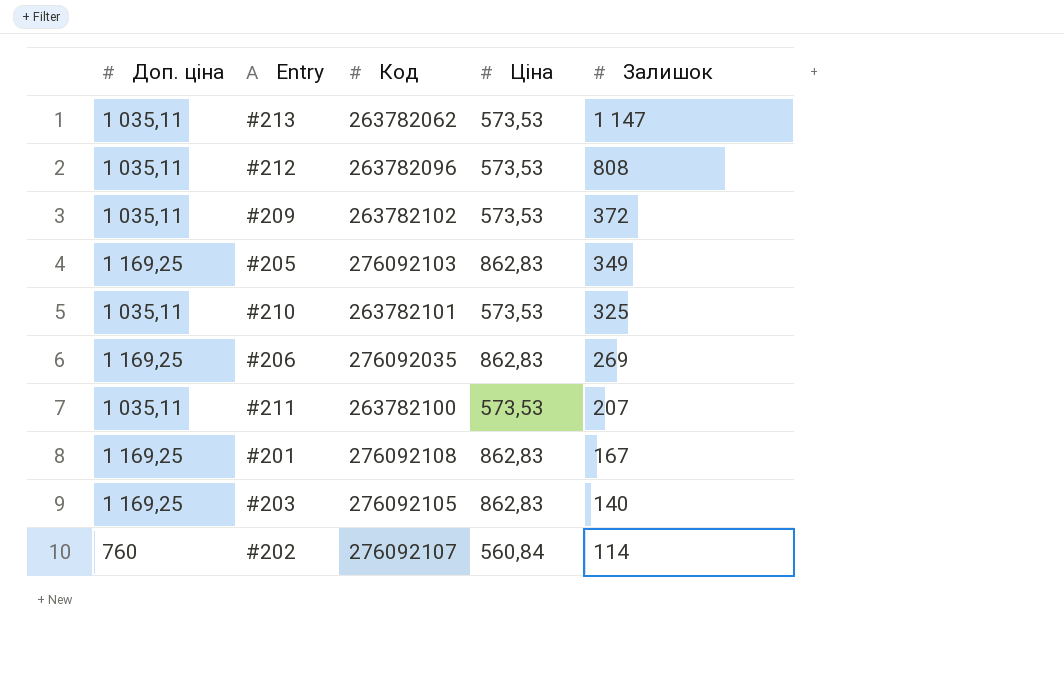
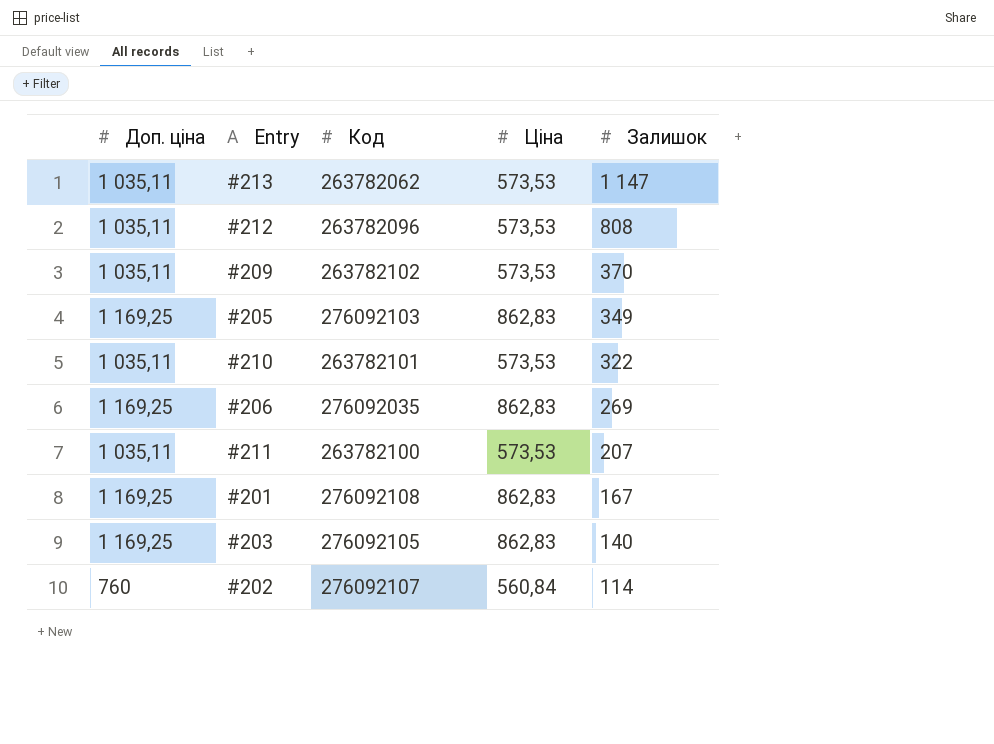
#209 | Залишок: 372 -> 370
#210 | Залишок: 325 -> 322

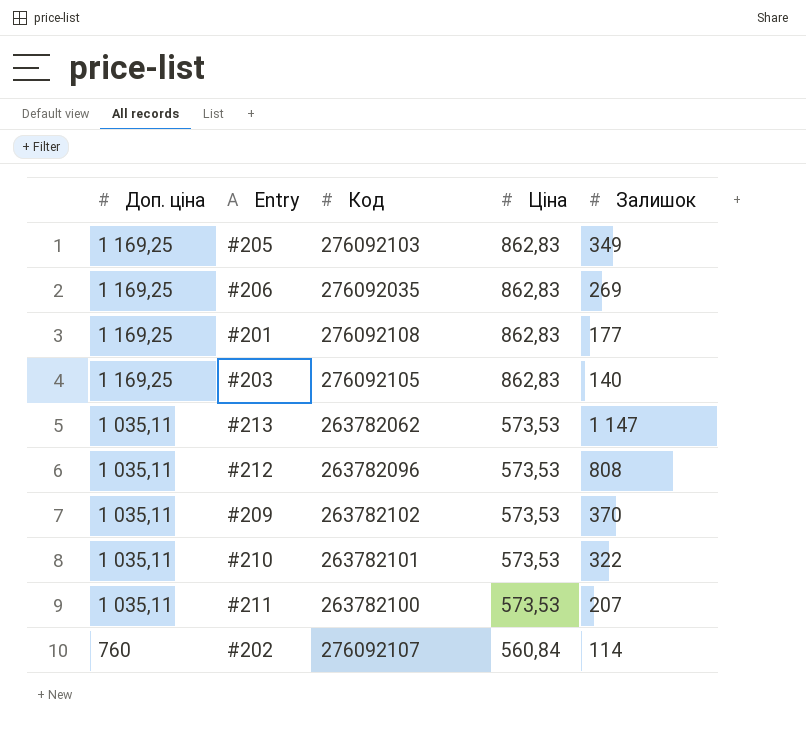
row order: Залишок descending -> Доп. ціна descending
#201 | Залишок: 167 -> 177

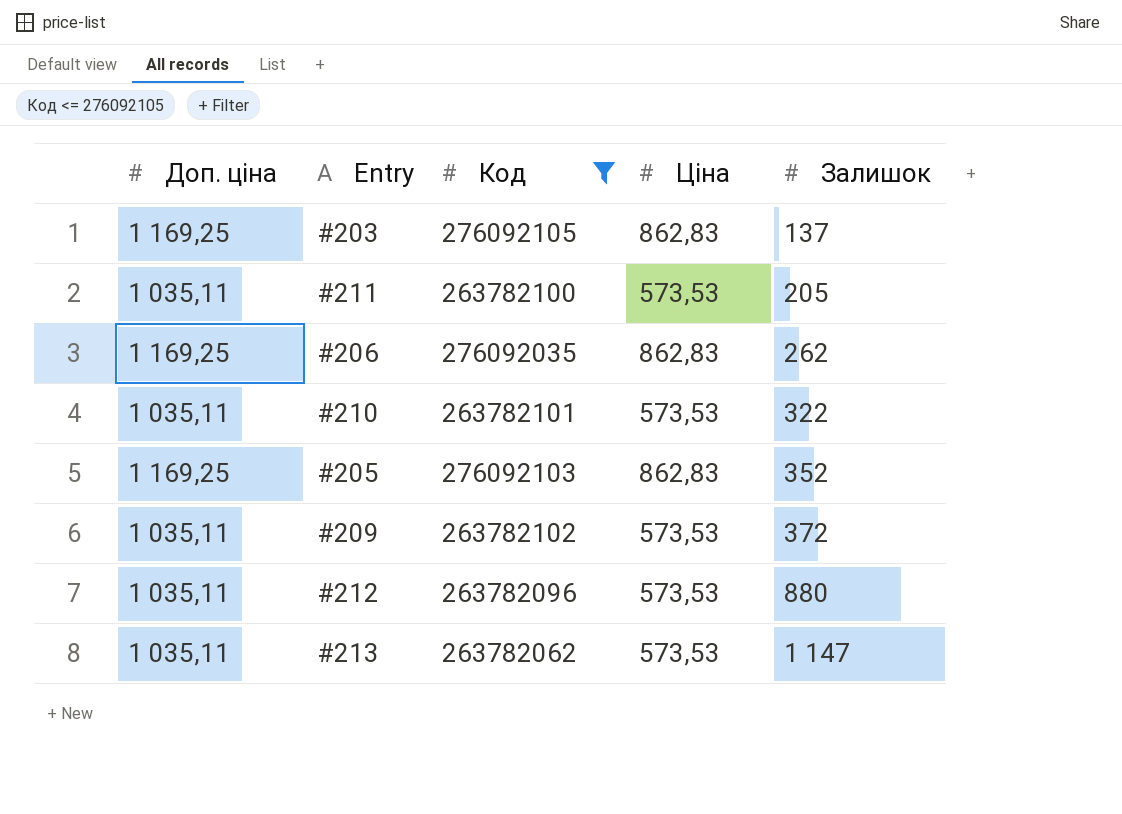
filter: none -> Код <= 276092105
row order: Доп. ціна descending -> Залишок ascending
#203 | Залишок: 140 -> 137
#211 | Залишок: 207 -> 205
#206 | Залишок: 269 -> 262
#205 | Залишок: 349 -> 352
#209 | Залишок: 370 -> 372
#212 | Залишок: 808 -> 880

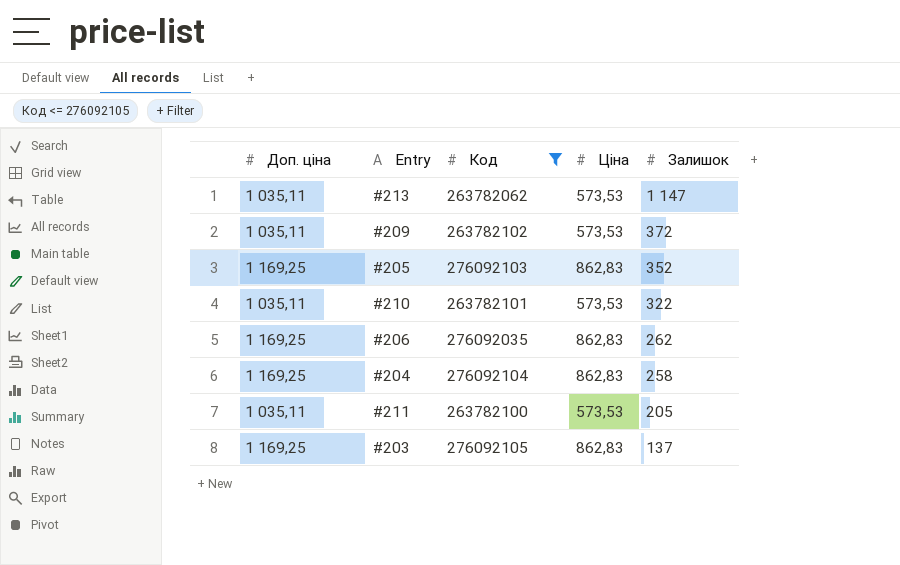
row order: Залишок ascending -> Залишок descending
row #212: 1 035,11 | 263782096 | 573,53 | 880 -> none
row #204: none -> 1 169,25 | 276092104 | 862,83 | 258

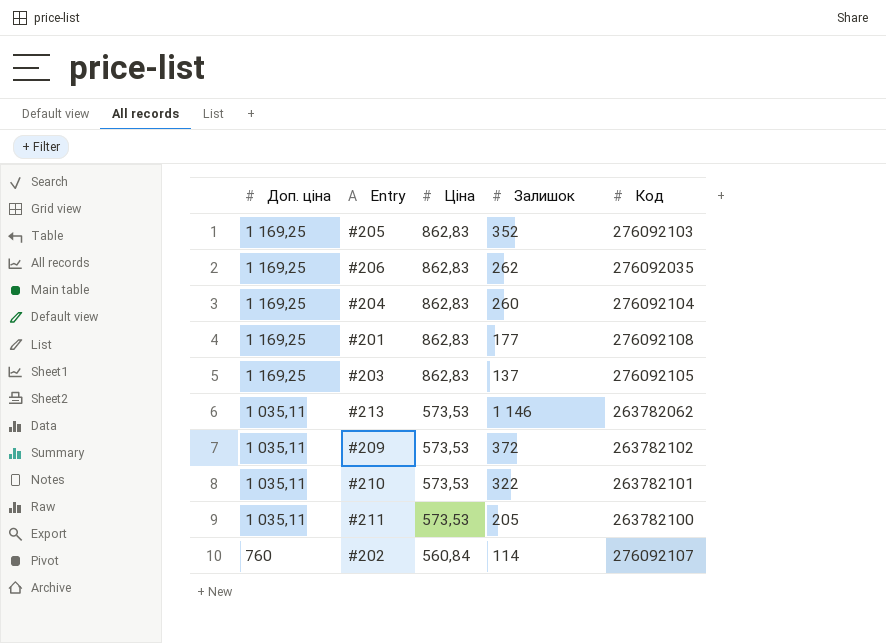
filter: Код <= 276092105 -> none
row order: Залишок descending -> Доп. ціна descending
column Код | position: 3 -> 5
#204 | Залишок: 258 -> 260
#213 | Залишок: 1 147 -> 1 146

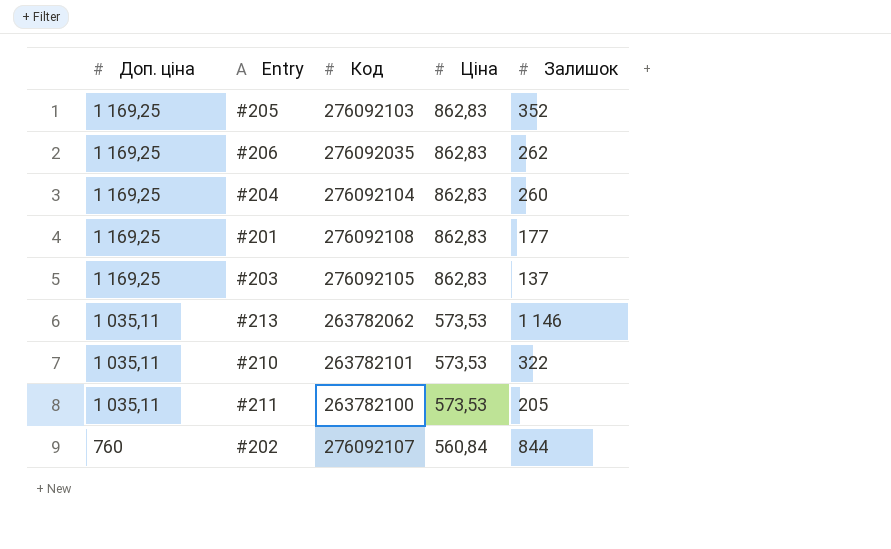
column Код | position: 5 -> 3
row #209: 1 035,11 | 573,53 | 372 | 263782102 -> none
#202 | Залишок: 114 -> 844

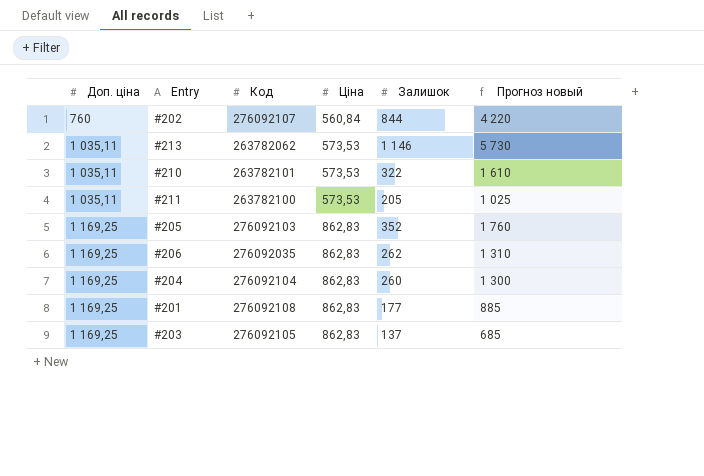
row order: Доп. ціна descending -> Доп. ціна ascending
column Прогноз новый | formula: none -> [Залишок] * 5

